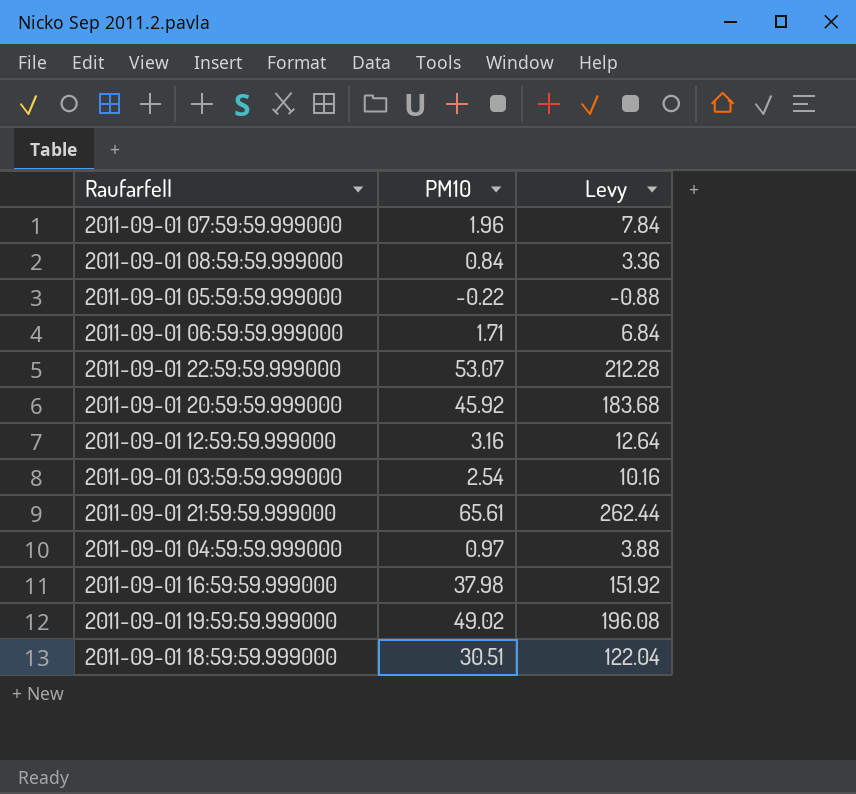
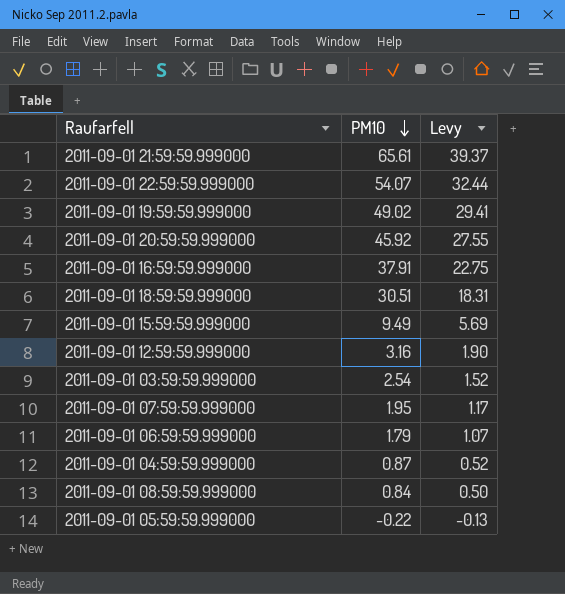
row order: none -> PM10 descending
column Levy | formula: [PM10] * 4 -> [PM10] * 0.6
2011-09-01 22:59:59.999000 | PM10: 53.07 -> 54.07
2011-09-01 16:59:59.999000 | PM10: 37.98 -> 37.91
row 2011-09-01 15:59:59.999000: none -> 9.49 | 5.69
2011-09-01 07:59:59.999000 | PM10: 1.96 -> 1.95
2011-09-01 06:59:59.999000 | PM10: 1.71 -> 1.79
2011-09-01 04:59:59.999000 | PM10: 0.97 -> 0.87

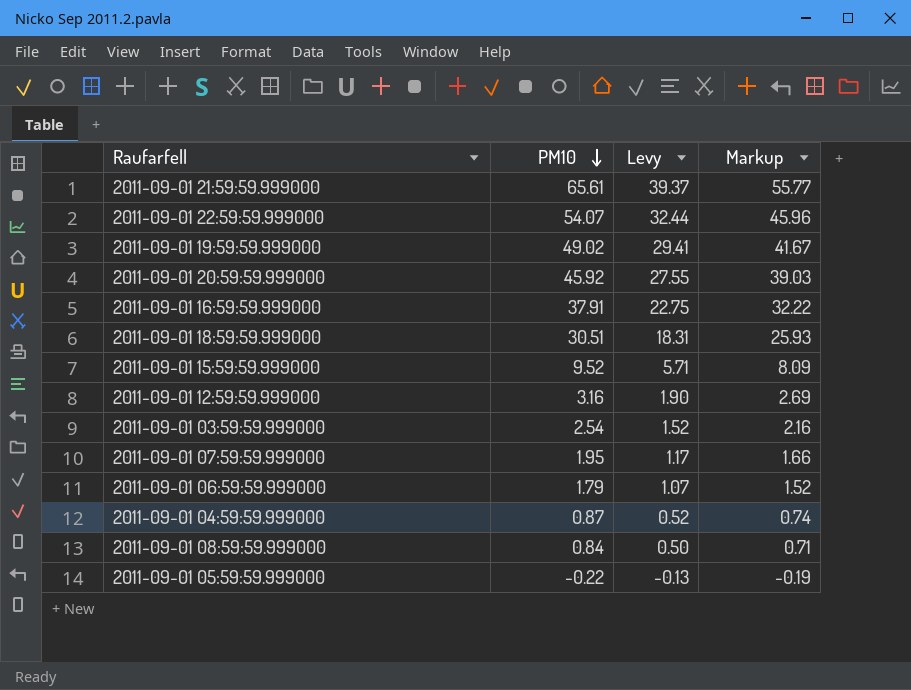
column Markup | formula: none -> [PM10] * 0.85
2011-09-01 15:59:59.999000 | PM10: 9.49 -> 9.52
2011-09-01 15:59:59.999000 | Levy: 5.69 -> 5.71

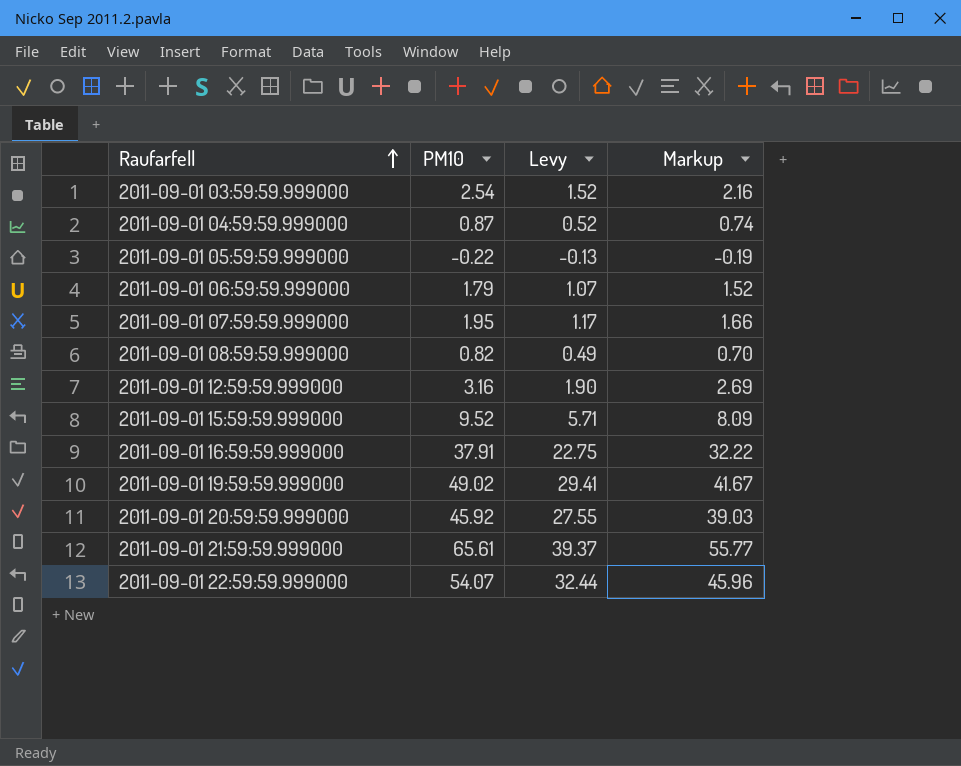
row order: PM10 descending -> Raufarfell ascending
row 2011-09-01 18:59:59.999000: 30.51 | 18.31 | 25.93 -> none
2011-09-01 08:59:59.999000 | PM10: 0.84 -> 0.82
2011-09-01 08:59:59.999000 | Levy: 0.50 -> 0.49
2011-09-01 08:59:59.999000 | Markup: 0.71 -> 0.70

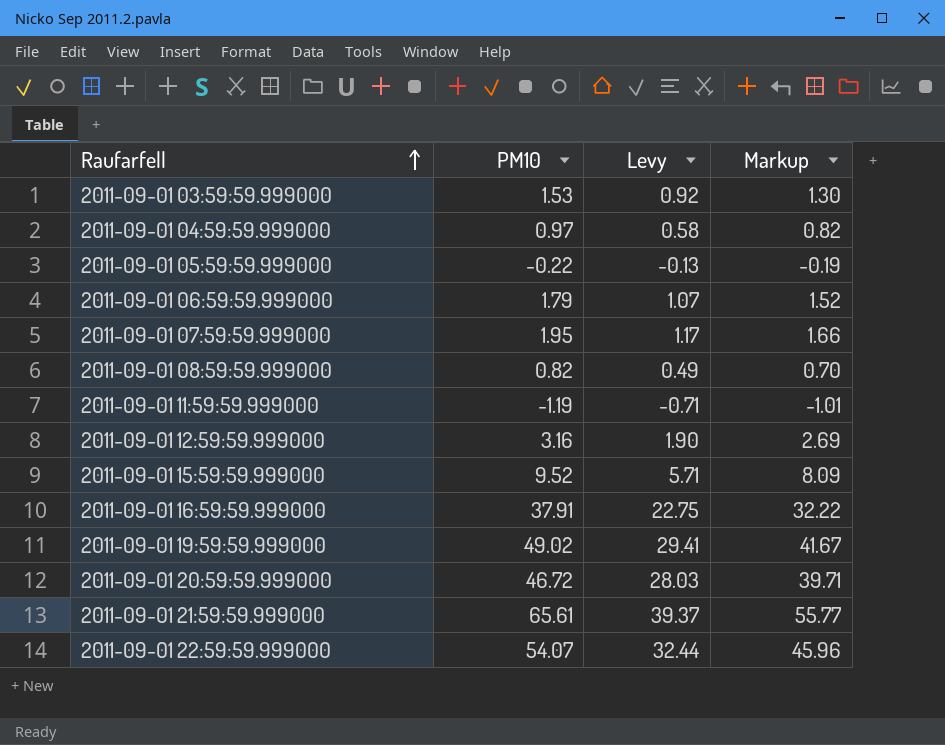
2011-09-01 03:59:59.999000 | PM10: 2.54 -> 1.53
2011-09-01 03:59:59.999000 | Levy: 1.52 -> 0.92
2011-09-01 03:59:59.999000 | Markup: 2.16 -> 1.30
2011-09-01 04:59:59.999000 | PM10: 0.87 -> 0.97
2011-09-01 04:59:59.999000 | Levy: 0.52 -> 0.58
2011-09-01 04:59:59.999000 | Markup: 0.74 -> 0.82
row 2011-09-01 11:59:59.999000: none -> -1.19 | -0.71 | -1.01
2011-09-01 20:59:59.999000 | PM10: 45.92 -> 46.72
2011-09-01 20:59:59.999000 | Levy: 27.55 -> 28.03
2011-09-01 20:59:59.999000 | Markup: 39.03 -> 39.71

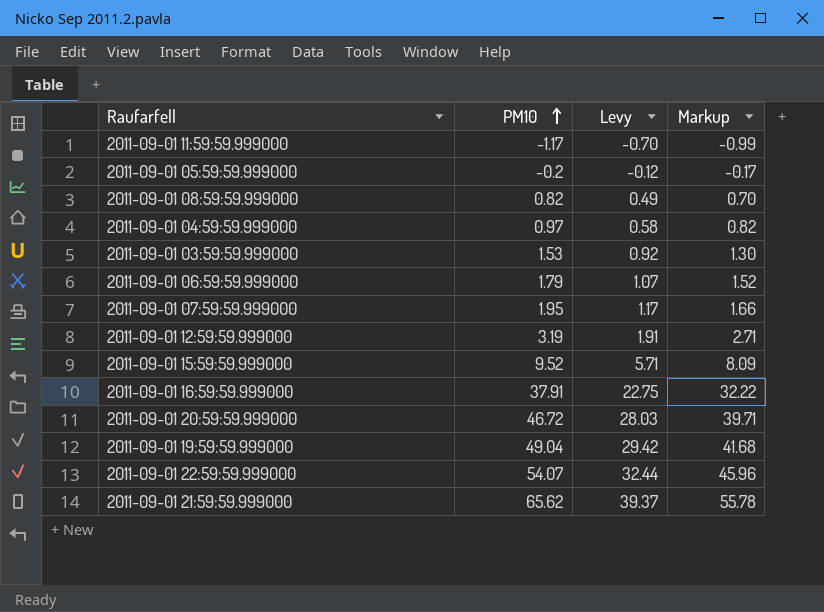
row order: Raufarfell ascending -> PM10 ascending
2011-09-01 11:59:59.999000 | PM10: -1.19 -> -1.17
2011-09-01 11:59:59.999000 | Levy: -0.71 -> -0.70
2011-09-01 11:59:59.999000 | Markup: -1.01 -> -0.99
2011-09-01 05:59:59.999000 | PM10: -0.22 -> -0.2
2011-09-01 05:59:59.999000 | Levy: -0.13 -> -0.12
2011-09-01 05:59:59.999000 | Markup: -0.19 -> -0.17
2011-09-01 12:59:59.999000 | PM10: 3.16 -> 3.19
2011-09-01 12:59:59.999000 | Levy: 1.90 -> 1.91
2011-09-01 12:59:59.999000 | Markup: 2.69 -> 2.71
2011-09-01 19:59:59.999000 | PM10: 49.02 -> 49.04
2011-09-01 19:59:59.999000 | Levy: 29.41 -> 29.42
2011-09-01 19:59:59.999000 | Markup: 41.67 -> 41.68
2011-09-01 21:59:59.999000 | PM10: 65.61 -> 65.62
2011-09-01 21:59:59.999000 | Markup: 55.77 -> 55.78

